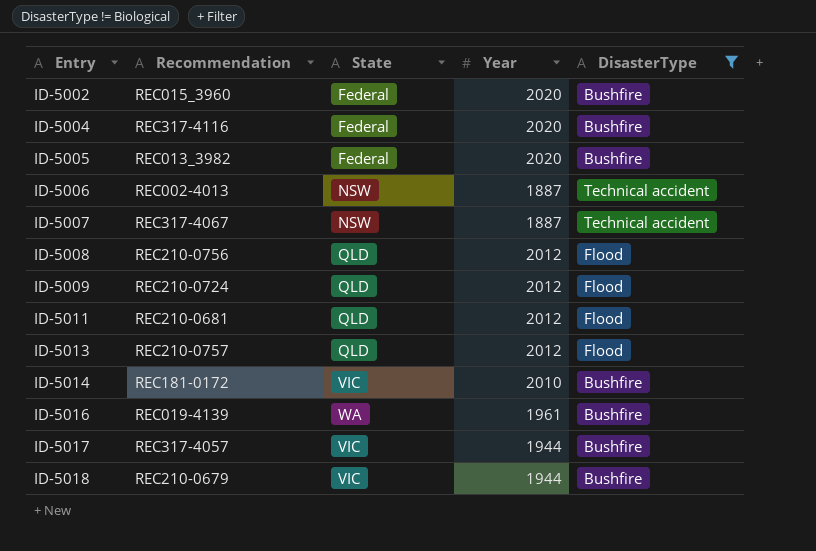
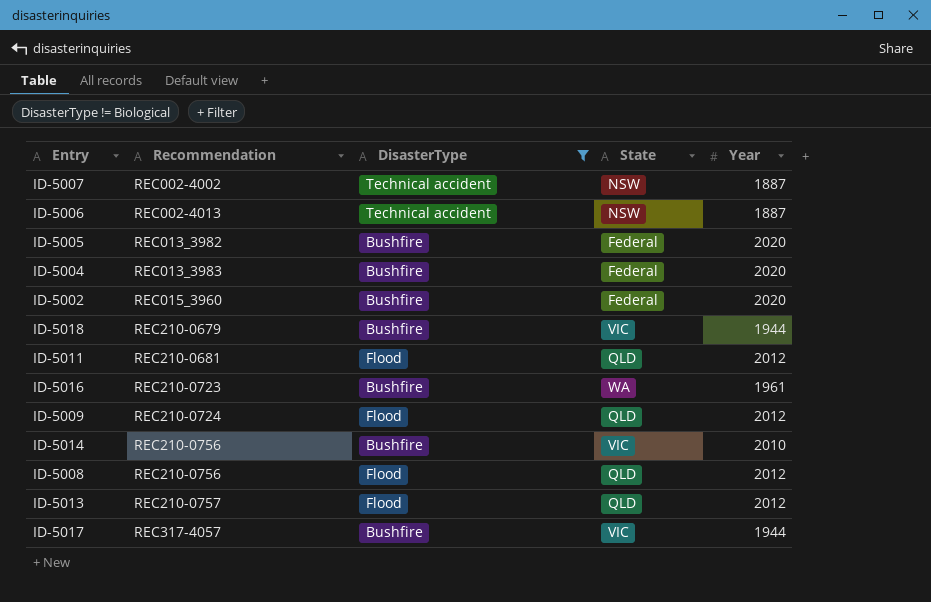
row order: Entry ascending -> Recommendation ascending
column DisasterType | position: 5 -> 3
ID-5007 | Recommendation: REC317-4067 -> REC002-4002
ID-5004 | Recommendation: REC317-4116 -> REC013_3983
ID-5016 | Recommendation: REC019-4139 -> REC210-0723
ID-5014 | Recommendation: REC181-0172 -> REC210-0756

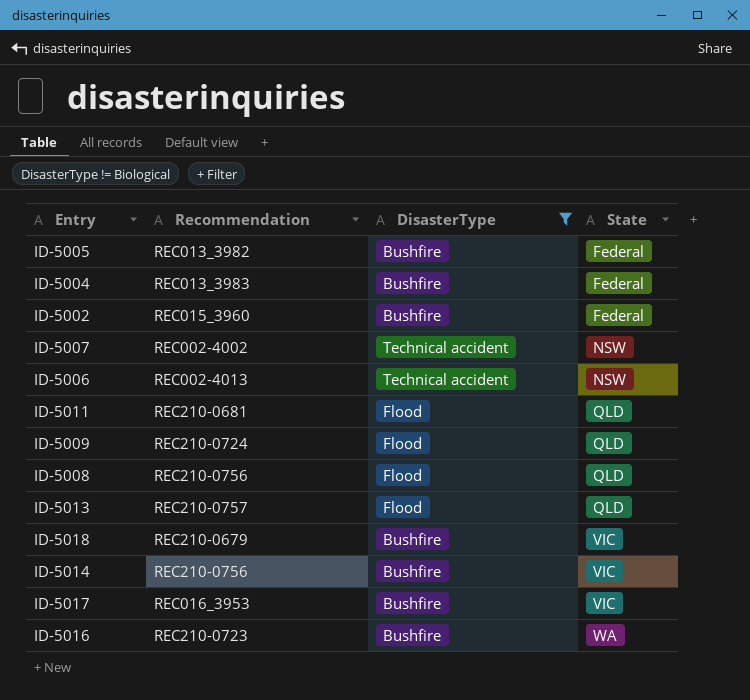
row order: Recommendation ascending -> State ascending
column Year | position: 5 -> none
ID-5017 | Recommendation: REC317-4057 -> REC016_3953

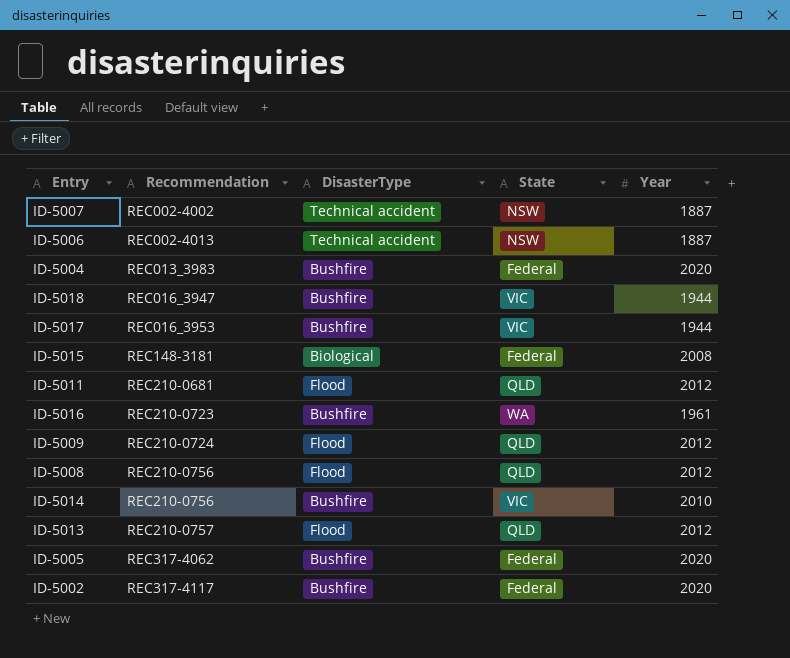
filter: DisasterType != Biological -> none
row order: State ascending -> Recommendation ascending
column Year | position: none -> 5
ID-5018 | Recommendation: REC210-0679 -> REC016_3947
ID-5005 | Recommendation: REC013_3982 -> REC317-4062
ID-5002 | Recommendation: REC015_3960 -> REC317-4117

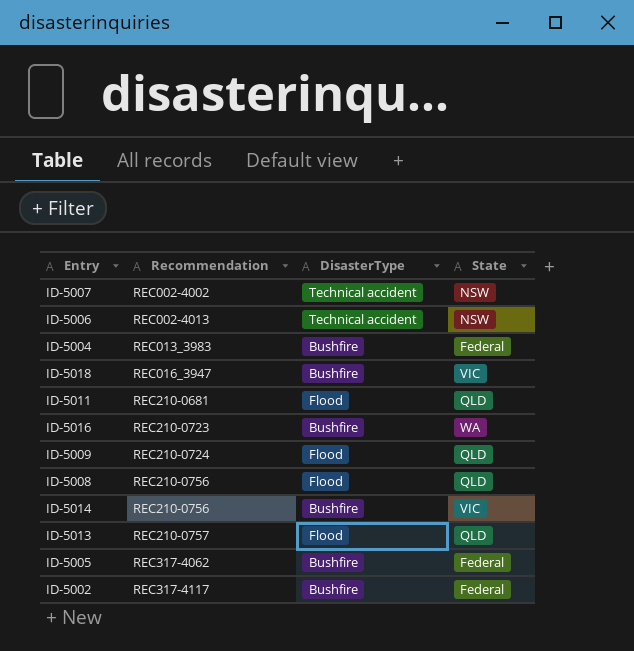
column Year | position: 5 -> none
row ID-5017: REC016_3953 | Bushfire | VIC | 1944 -> none
row ID-5015: REC148-3181 | Biological | Federal | 2008 -> none

